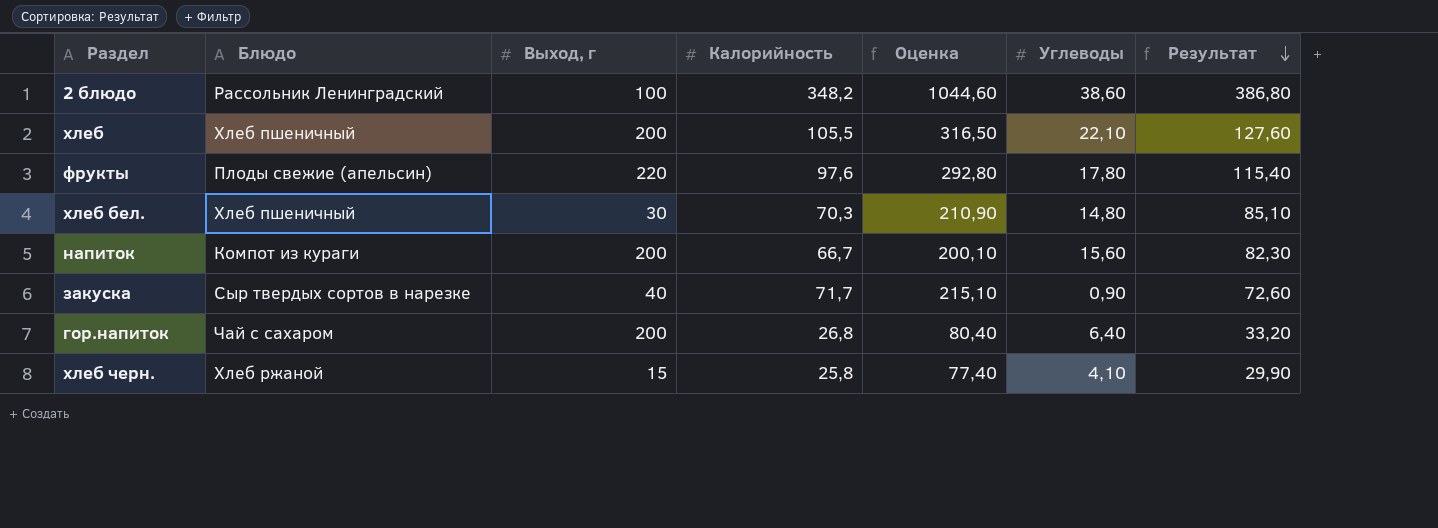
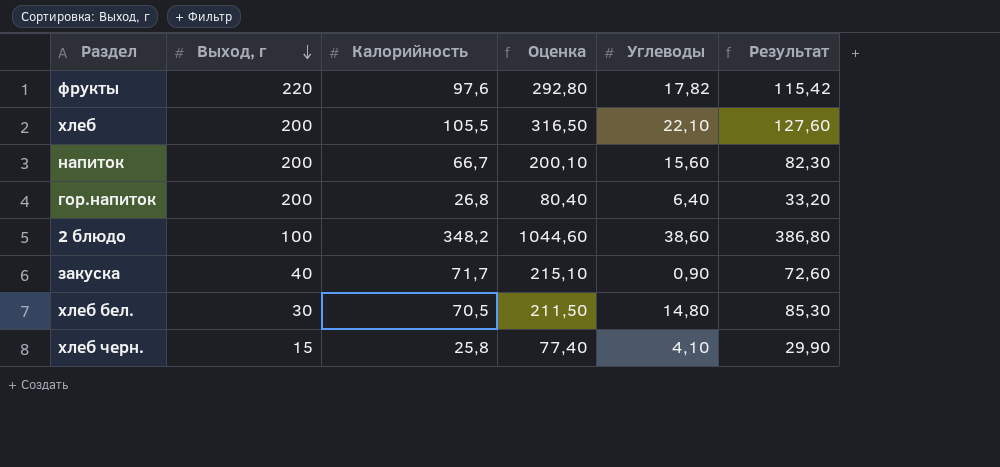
row order: Результат descending -> Выход, г descending
column Блюдо | position: 2 -> none
фрукты | Углеводы: 17,80 -> 17,82
фрукты | Результат: 115,40 -> 115,42
хлеб бел. | Калорийность: 70,3 -> 70,5
хлеб бел. | Оценка: 210,90 -> 211,50
хлеб бел. | Результат: 85,10 -> 85,30

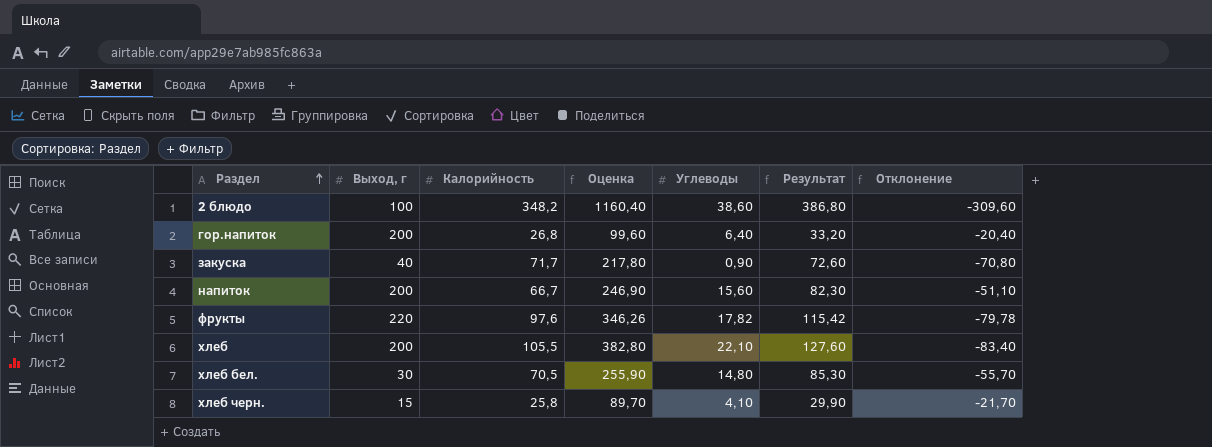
row order: Выход, г descending -> Раздел ascending
column Оценка | formula: [Калорийность] * 3 -> [Результат] * 3
column Отклонение | formula: none -> [Углеводы] - [Калорийность]

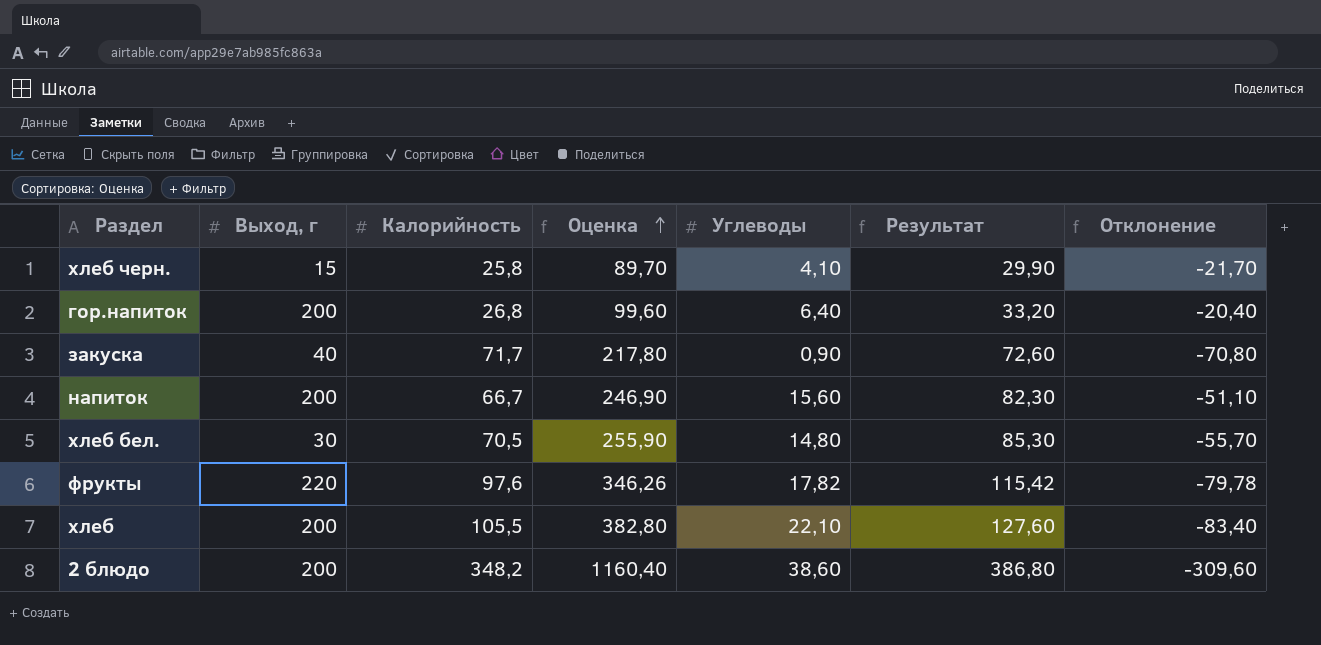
row order: Раздел ascending -> Оценка ascending
2 блюдо | Выход, г: 100 -> 200

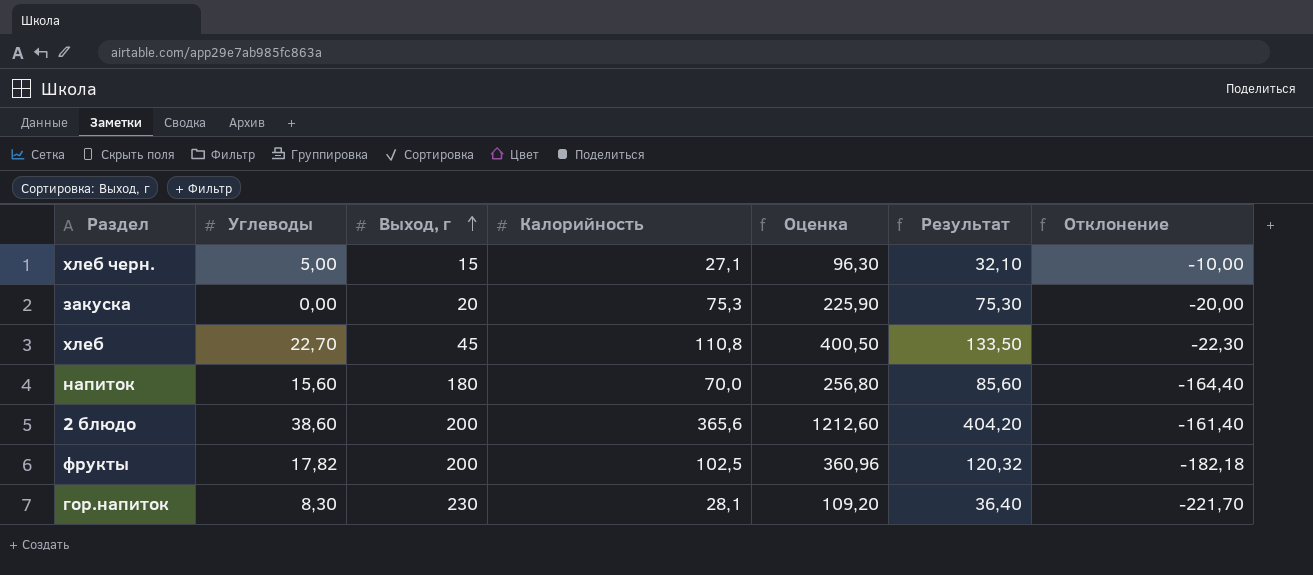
row order: Оценка ascending -> Выход, г ascending
column Углеводы | position: 5 -> 2
column Отклонение | formula: [Углеводы] - [Калорийность] -> [Углеводы] - [Выход, г]
row хлеб бел.: 30 | 70,5 | 255,90 | 14,80 | 85,30 | -55,70 -> none
хлеб черн. | Углеводы: 4,10 -> 5,00
хлеб черн. | Калорийность: 25,8 -> 27,1
хлеб черн. | Оценка: 89,70 -> 96,30
хлеб черн. | Результат: 29,90 -> 32,10
закуска | Углеводы: 0,90 -> 0,00
закуска | Выход, г: 40 -> 20
закуска | Калорийность: 71,7 -> 75,3
закуска | Оценка: 217,80 -> 225,90
закуска | Результат: 72,60 -> 75,30
хлеб | Углеводы: 22,10 -> 22,70
хлеб | Выход, г: 200 -> 45
хлеб | Калорийность: 105,5 -> 110,8
хлеб | Оценка: 382,80 -> 400,50
хлеб | Результат: 127,60 -> 133,50
напиток | Выход, г: 200 -> 180
напиток | Калорийность: 66,7 -> 70,0
напиток | Оценка: 246,90 -> 256,80
напиток | Результат: 82,30 -> 85,60
2 блюдо | Калорийность: 348,2 -> 365,6
2 блюдо | Оценка: 1160,40 -> 1212,60
2 блюдо | Результат: 386,80 -> 404,20
фрукты | Выход, г: 220 -> 200
фрукты | Калорийность: 97,6 -> 102,5
фрукты | Оценка: 346,26 -> 360,96
фрукты | Результат: 115,42 -> 120,32
гор.напиток | Углеводы: 6,40 -> 8,30
гор.напиток | Выход, г: 200 -> 230
гор.напиток | Калорийность: 26,8 -> 28,1
гор.напиток | Оценка: 99,60 -> 109,20
гор.напиток | Результат: 33,20 -> 36,40

